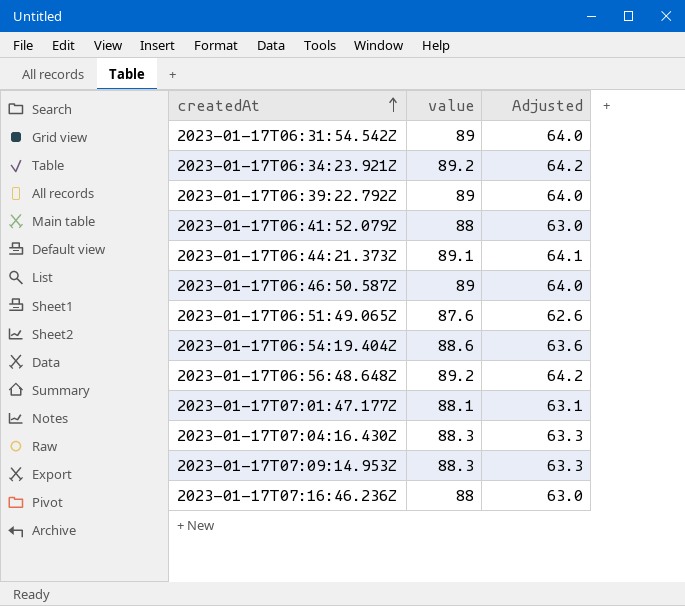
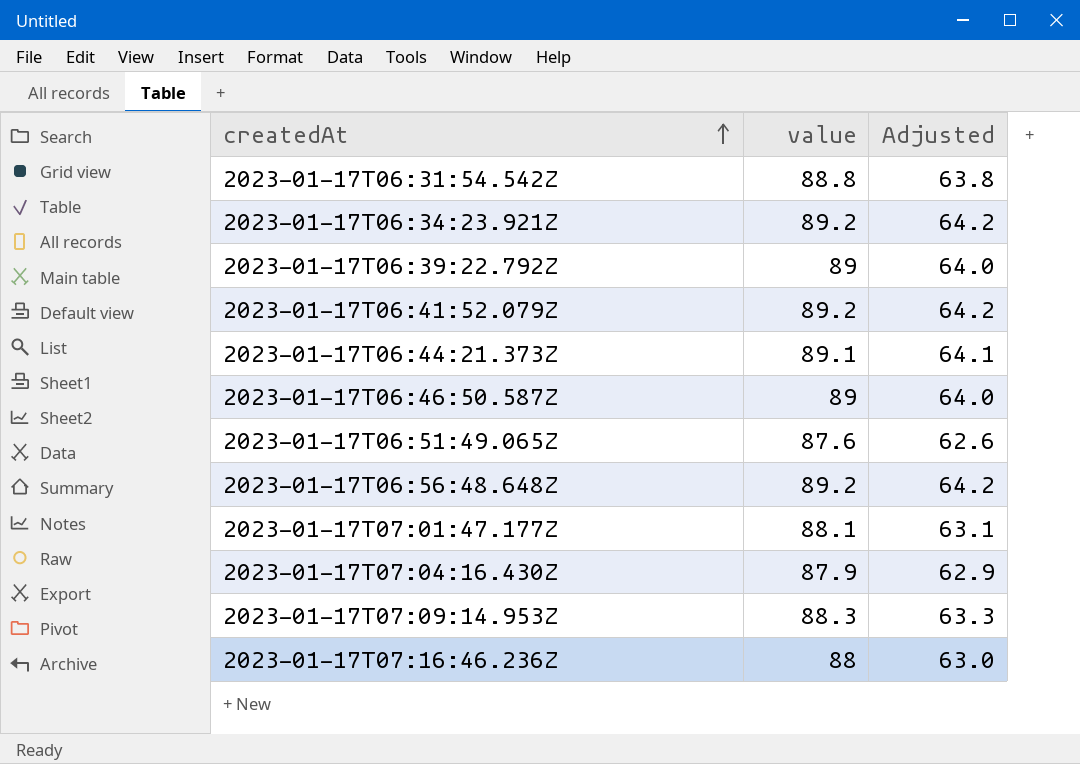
row 2023-01-17T06:54:19.404Z: 88.6 | 63.6 -> none
2023-01-17T06:31:54.542Z | value: 89 -> 88.8
2023-01-17T06:31:54.542Z | Adjusted: 64.0 -> 63.8
2023-01-17T06:41:52.079Z | value: 88 -> 89.2
2023-01-17T06:41:52.079Z | Adjusted: 63.0 -> 64.2
2023-01-17T07:04:16.430Z | value: 88.3 -> 87.9
2023-01-17T07:04:16.430Z | Adjusted: 63.3 -> 62.9

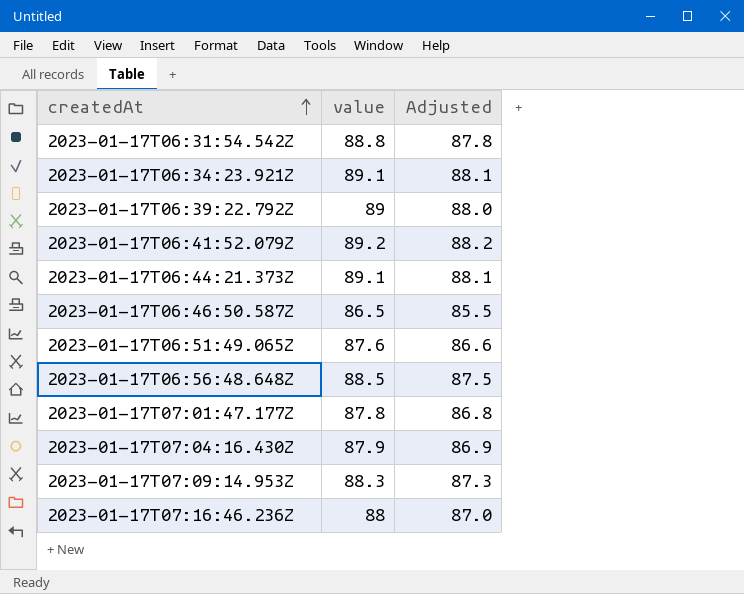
column Adjusted | formula: [value] - 25 -> [value] - 1
2023-01-17T06:34:23.921Z | value: 89.2 -> 89.1
2023-01-17T06:46:50.587Z | value: 89 -> 86.5
2023-01-17T06:56:48.648Z | value: 89.2 -> 88.5
2023-01-17T07:01:47.177Z | value: 88.1 -> 87.8

